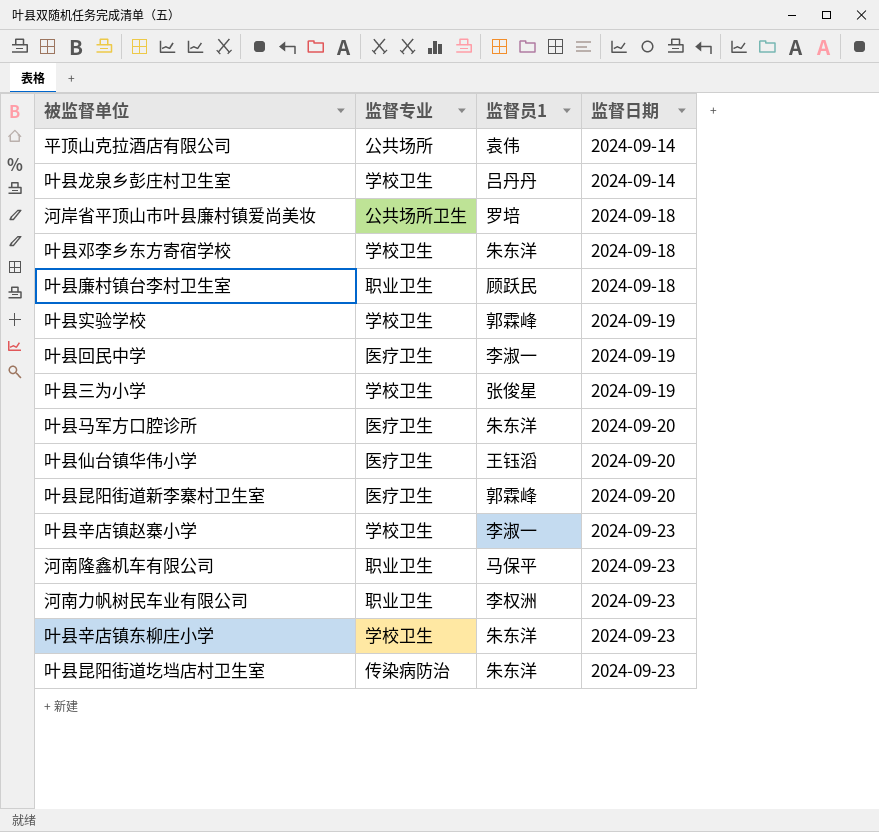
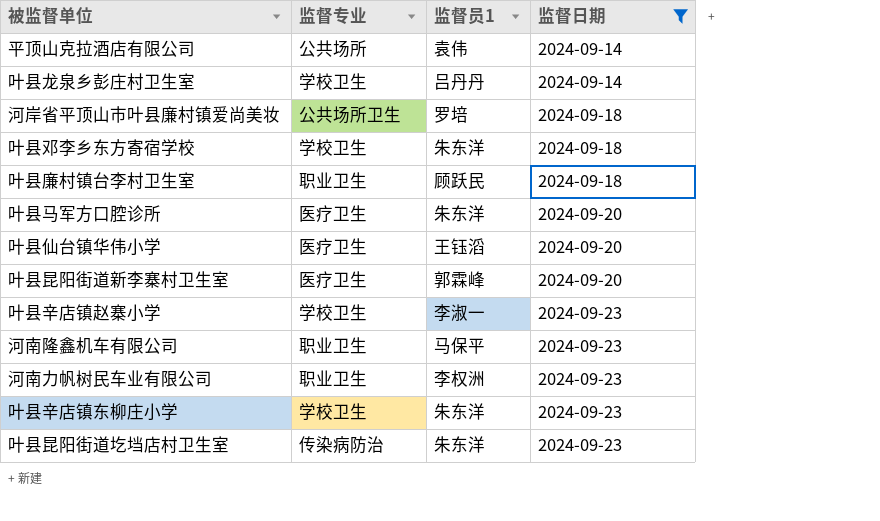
filter: none -> 监督日期 != 2024-09-19

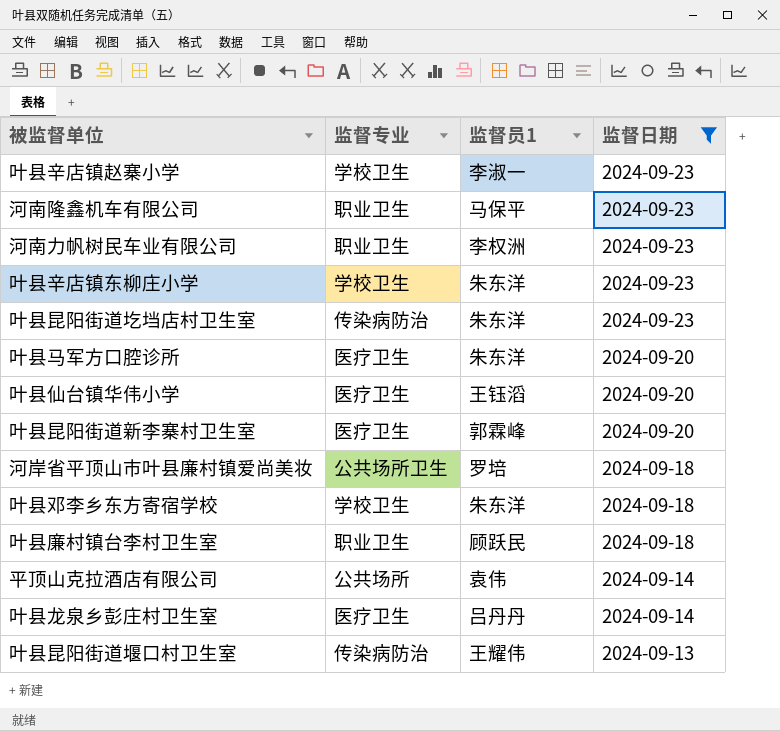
row order: 监督日期 ascending -> 监督日期 descending
叶县龙泉乡彭庄村卫生室 | 监督专业: 学校卫生 -> 医疗卫生
row 叶县昆阳街道堰口村卫生室: none -> 传染病防治 | 王耀伟 | 2024-09-13

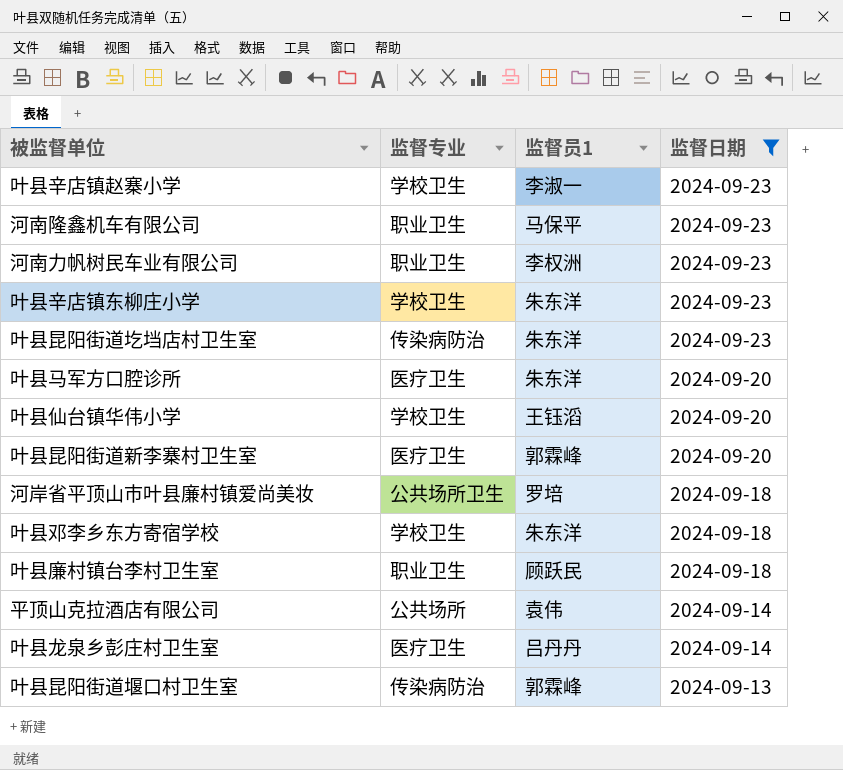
叶县仙台镇华伟小学 | 监督专业: 医疗卫生 -> 学校卫生
叶县昆阳街道堰口村卫生室 | 监督员1: 王耀伟 -> 郭霖峰

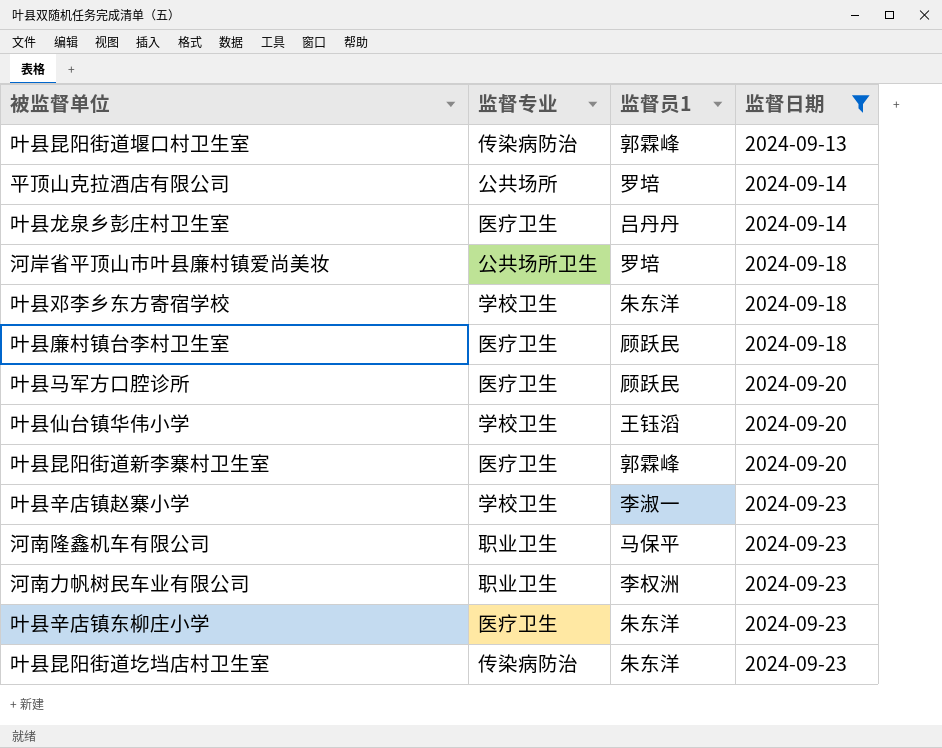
row order: 监督日期 descending -> 监督日期 ascending
平顶山克拉酒店有限公司 | 监督员1: 袁伟 -> 罗培
叶县廉村镇台李村卫生室 | 监督专业: 职业卫生 -> 医疗卫生
叶县马军方口腔诊所 | 监督员1: 朱东洋 -> 顾跃民
叶县辛店镇东柳庄小学 | 监督专业: 学校卫生 -> 医疗卫生

